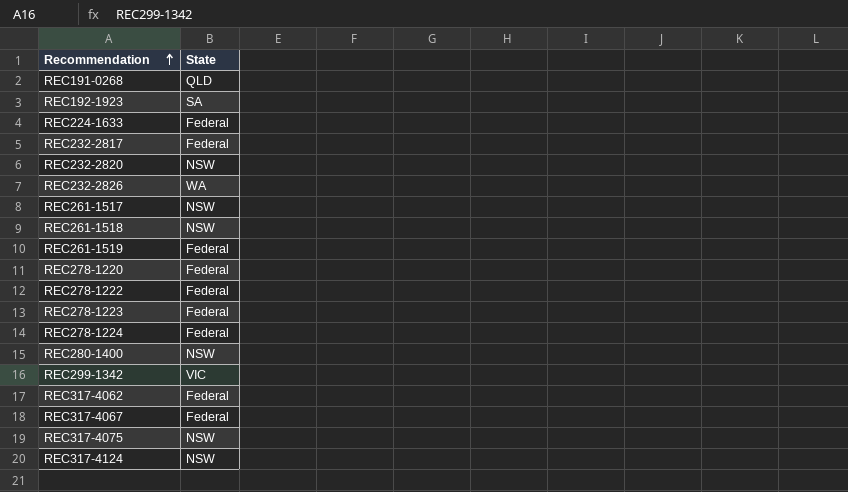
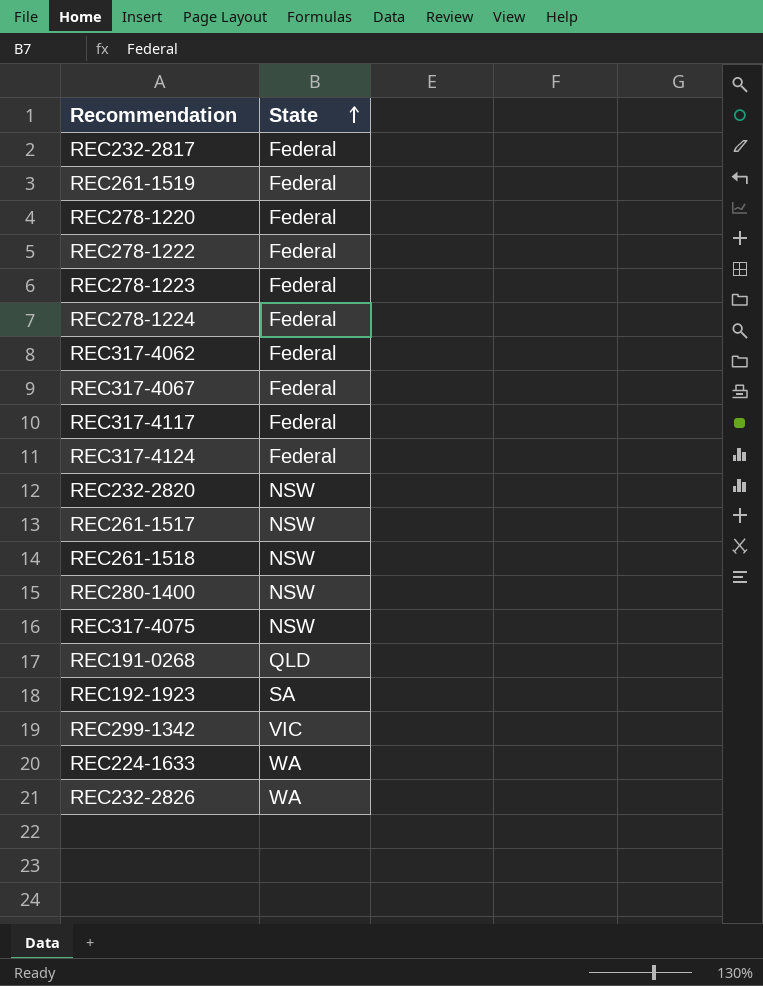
row order: Recommendation ascending -> State ascending
row REC317-4117: none -> Federal
REC317-4124 | State: NSW -> Federal
REC224-1633 | State: Federal -> WA

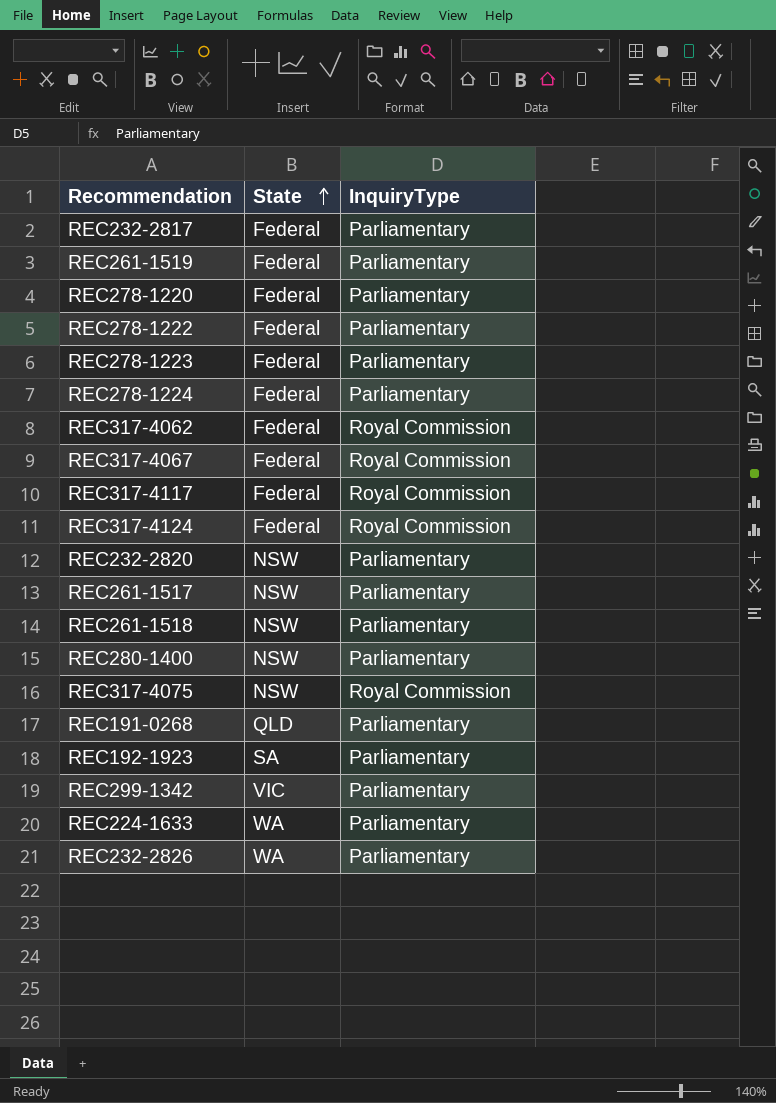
column InquiryType | position: none -> 3

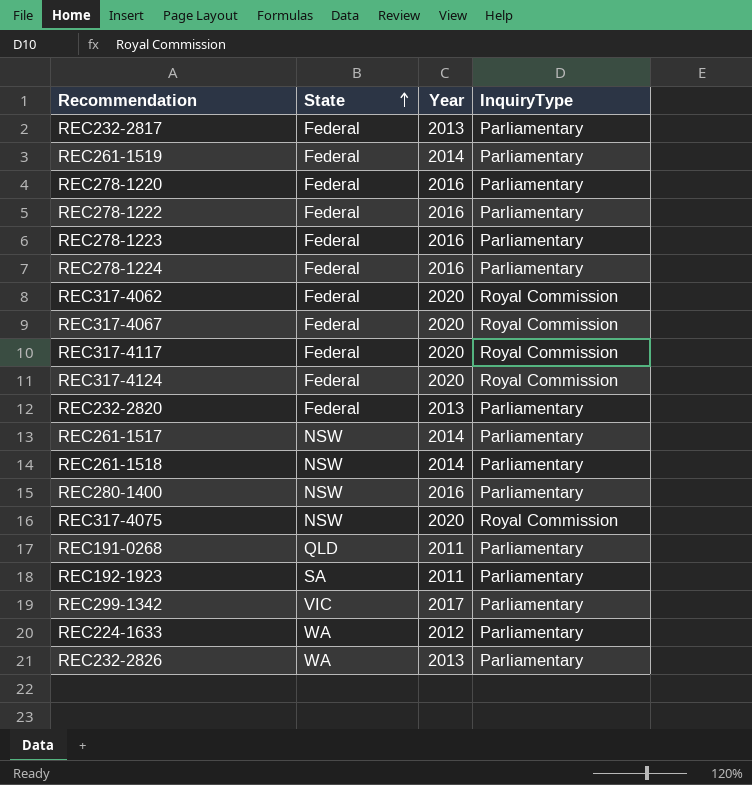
column Year | position: none -> 3
REC232-2820 | State: NSW -> Federal

